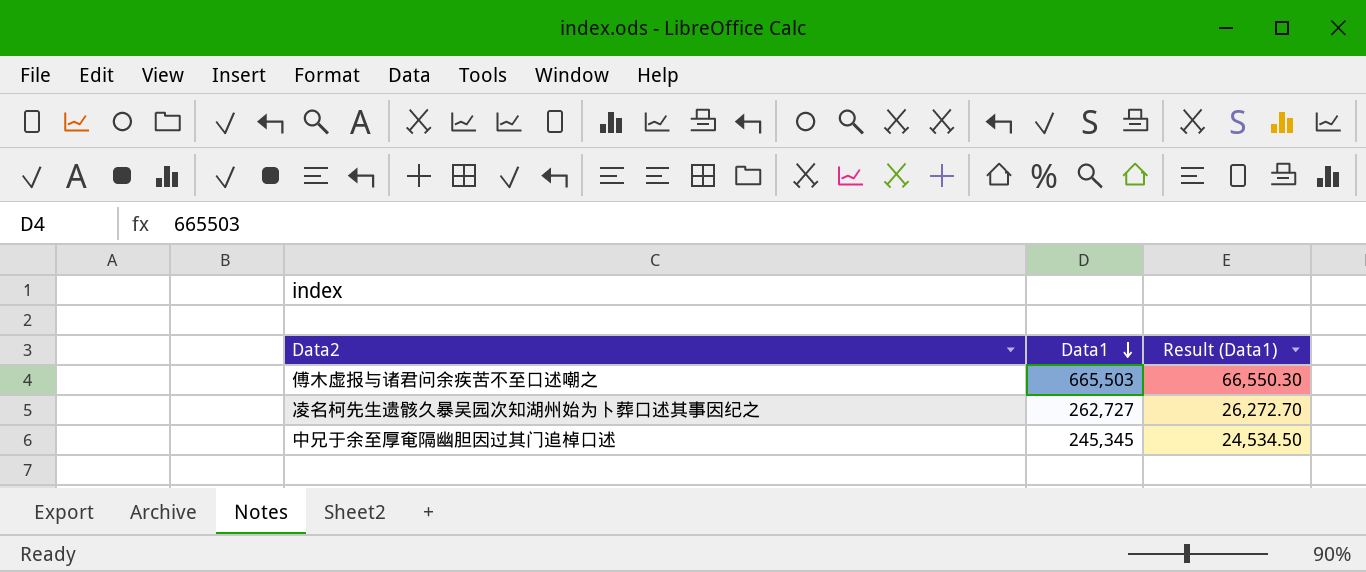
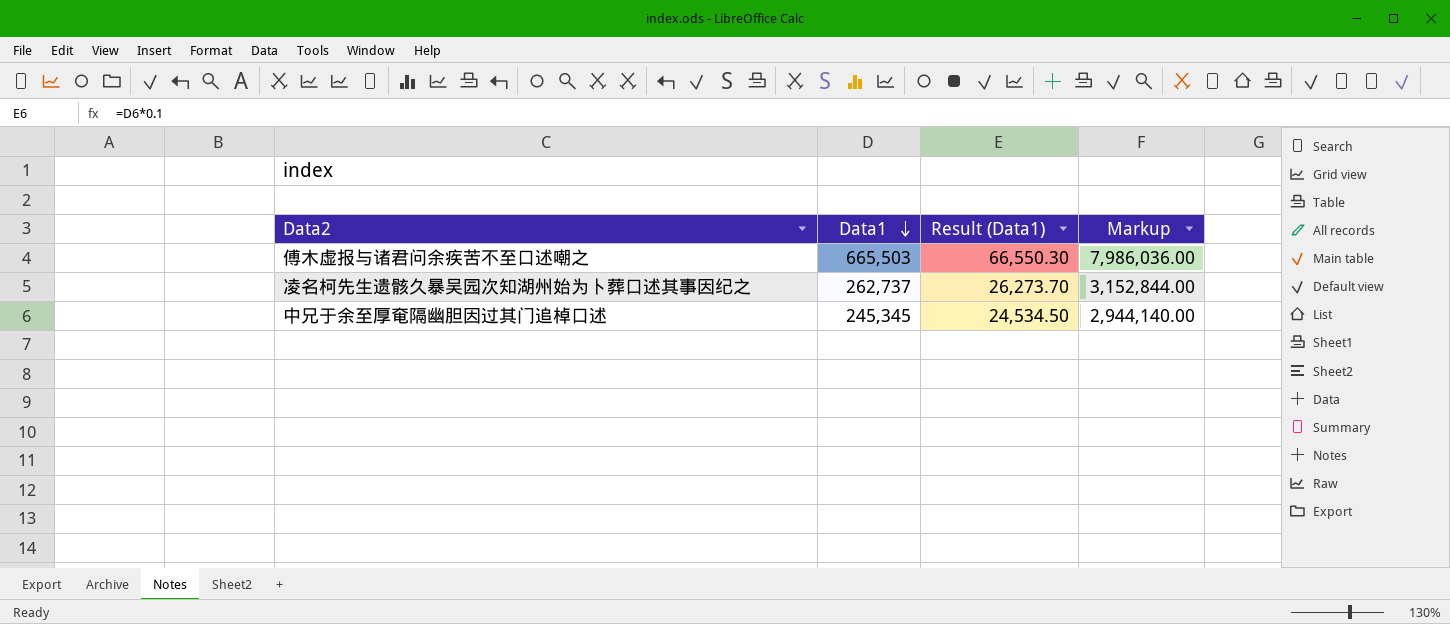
column Markup | formula: none -> [Data1] * 12
凌名柯先生遗骸久暴吴园次知湖州始为卜葬口述其事因纪之 | Data1: 262,727 -> 262,737
凌名柯先生遗骸久暴吴园次知湖州始为卜葬口述其事因纪之 | Result (Data1): 26,272.70 -> 26,273.70

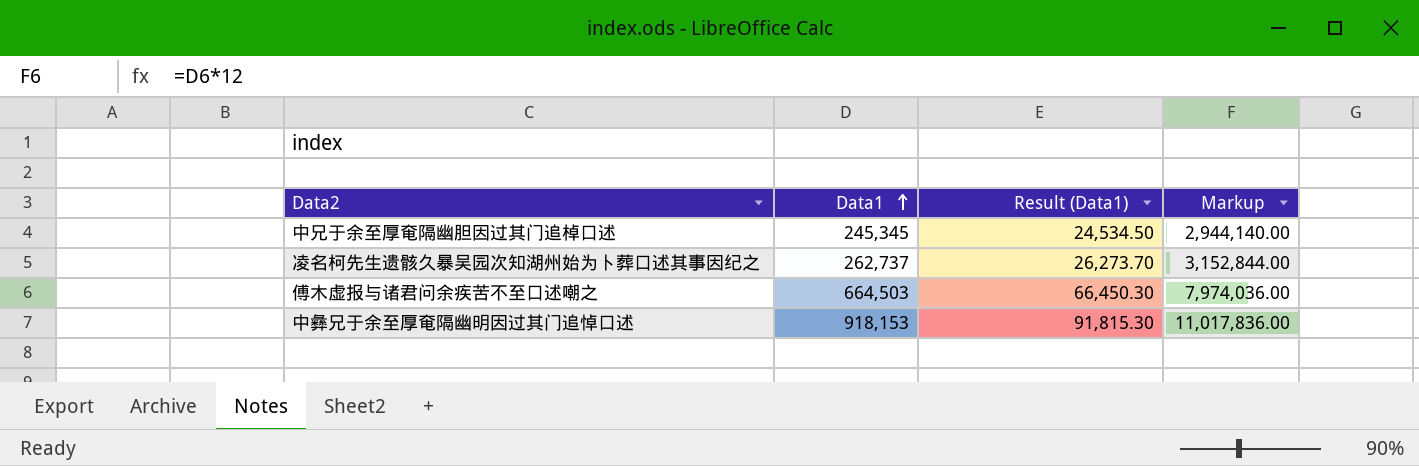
row order: Data1 descending -> Data1 ascending
傅木虚报与诸君问余疾苦不至口述嘲之 | Data1: 665,503 -> 664,503
傅木虚报与诸君问余疾苦不至口述嘲之 | Result (Data1): 66,550.30 -> 66,450.30
傅木虚报与诸君问余疾苦不至口述嘲之 | Markup: 7,986,036.00 -> 7,974,036.00
row 中彝兄于余至厚奄隔幽明因过其门追悼口述: none -> 918,153 | 91,815.30 | 11,017,836.00

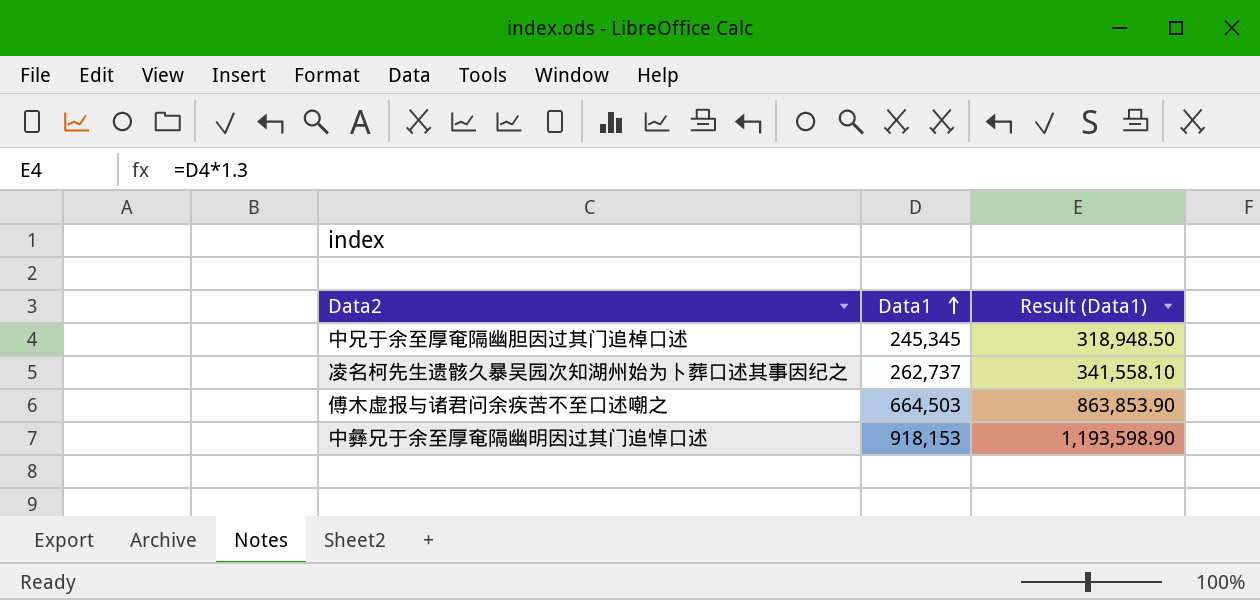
column Markup | formula: [Data1] * 12 -> none
column Result (Data1) | formula: [Data1] * 0.1 -> [Data1] * 1.3

